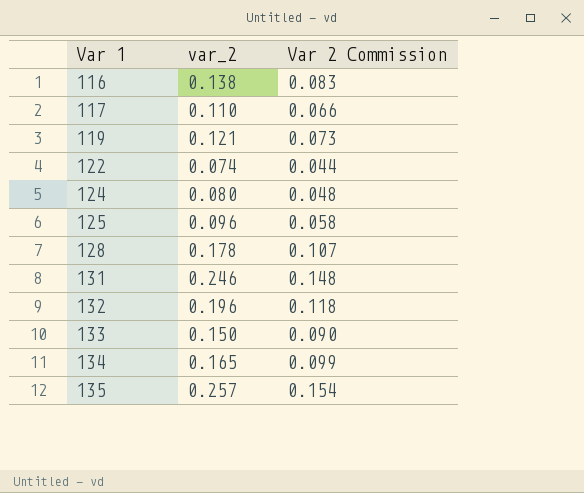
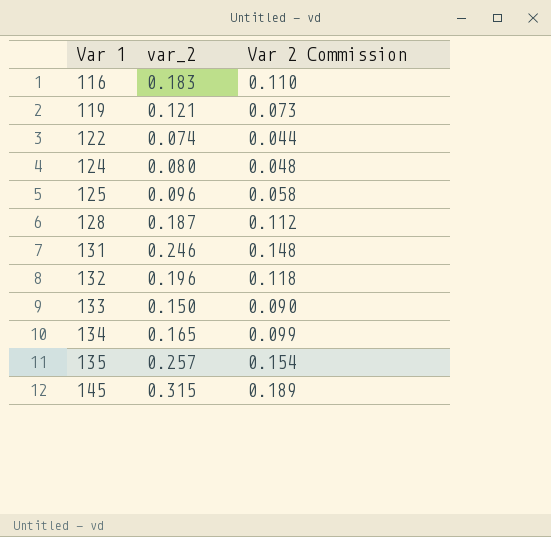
row 117: 0.110 | 0.066 -> none
116 | var_2: 0.138 -> 0.183
116 | Var 2 Commission: 0.083 -> 0.110
128 | var_2: 0.178 -> 0.187
128 | Var 2 Commission: 0.107 -> 0.112
row 145: none -> 0.315 | 0.189

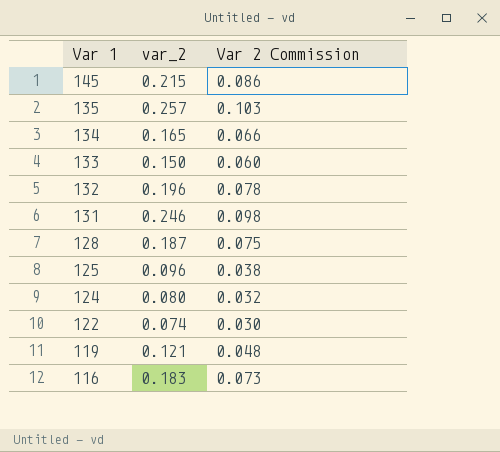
row order: Var 1 ascending -> Var 1 descending
column Var 2 Commission | formula: [var_2] * 0.6 -> [var_2] * 0.4
145 | var_2: 0.315 -> 0.215

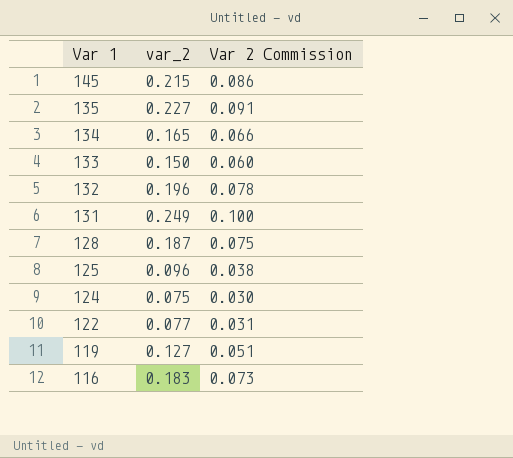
135 | var_2: 0.257 -> 0.227
135 | Var 2 Commission: 0.103 -> 0.091
131 | var_2: 0.246 -> 0.249
131 | Var 2 Commission: 0.098 -> 0.100
124 | var_2: 0.080 -> 0.075
124 | Var 2 Commission: 0.032 -> 0.030
122 | var_2: 0.074 -> 0.077
122 | Var 2 Commission: 0.030 -> 0.031
119 | var_2: 0.121 -> 0.127
119 | Var 2 Commission: 0.048 -> 0.051

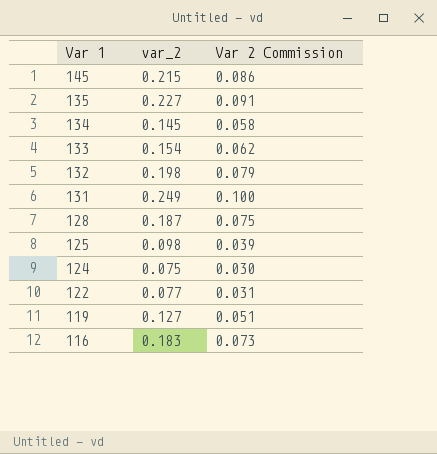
134 | var_2: 0.165 -> 0.145
134 | Var 2 Commission: 0.066 -> 0.058
133 | var_2: 0.150 -> 0.154
133 | Var 2 Commission: 0.060 -> 0.062
132 | var_2: 0.196 -> 0.198
132 | Var 2 Commission: 0.078 -> 0.079
125 | var_2: 0.096 -> 0.098
125 | Var 2 Commission: 0.038 -> 0.039

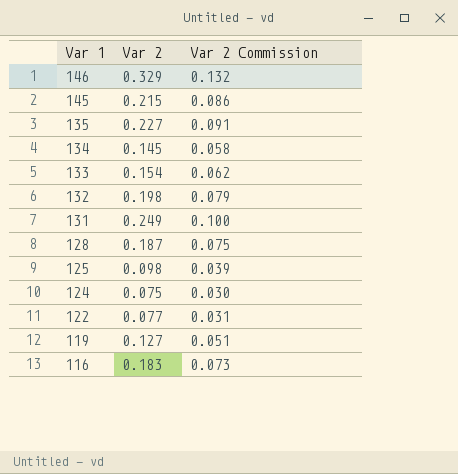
column name: var_2 -> Var 2
row 146: none -> 0.329 | 0.132

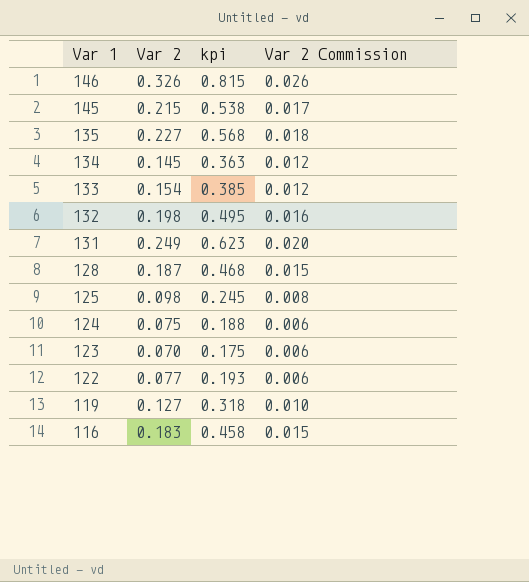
column kpi | formula: none -> [Var 2] * 2.5
column Var 2 Commission | formula: [Var 2] * 0.4 -> [Var 2] * 0.08
146 | Var 2: 0.329 -> 0.326
row 123: none -> 0.070 | 0.175 | 0.006

